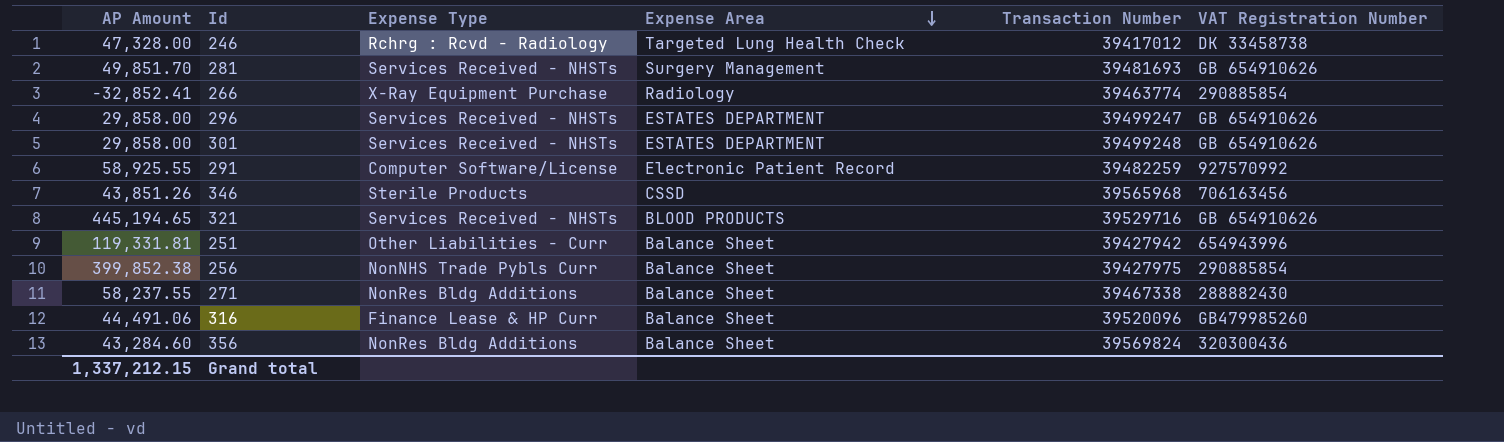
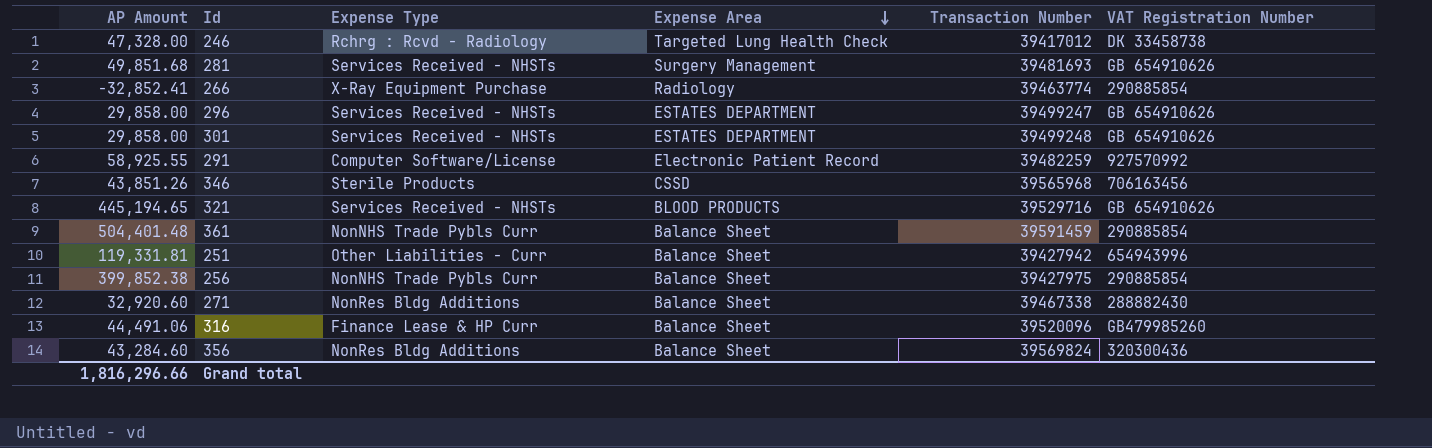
281 | AP Amount: 49,851.70 -> 49,851.68
row 361: none -> 504,401.48 | NonNHS Trade Pybls Curr | Balance Sheet | 39591459 | 290885854
271 | AP Amount: 58,237.55 -> 32,920.60
Grand total | AP Amount: 1,337,212.15 -> 1,816,296.66

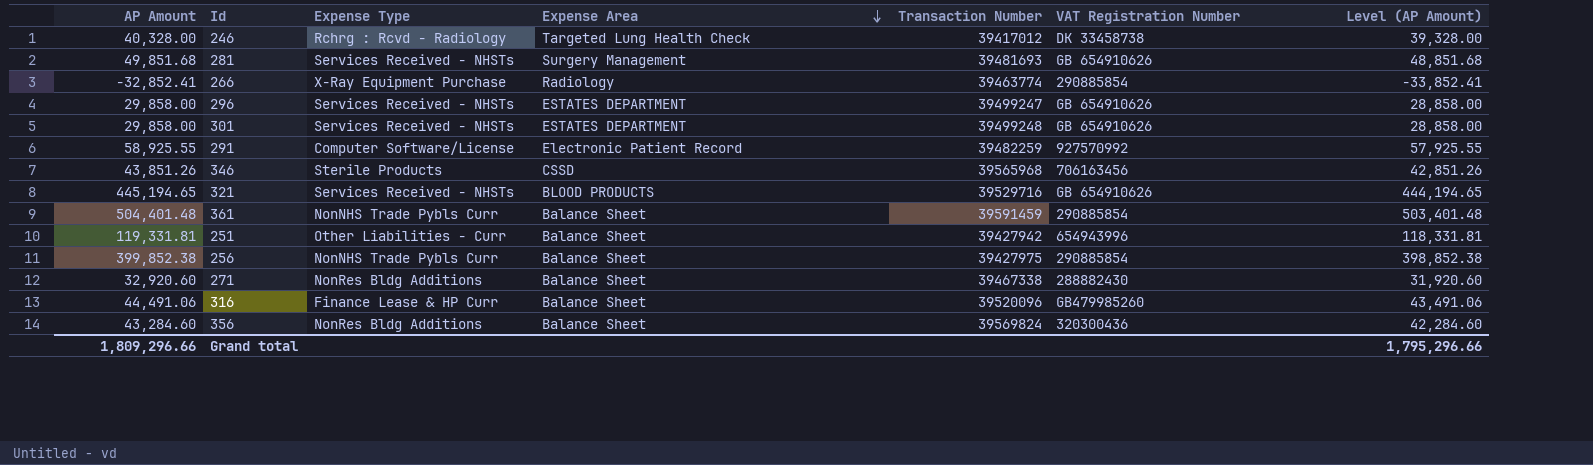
column Level (AP Amount) | formula: none -> [AP Amount] - 1000
246 | AP Amount: 47,328.00 -> 40,328.00
Grand total | AP Amount: 1,816,296.66 -> 1,809,296.66

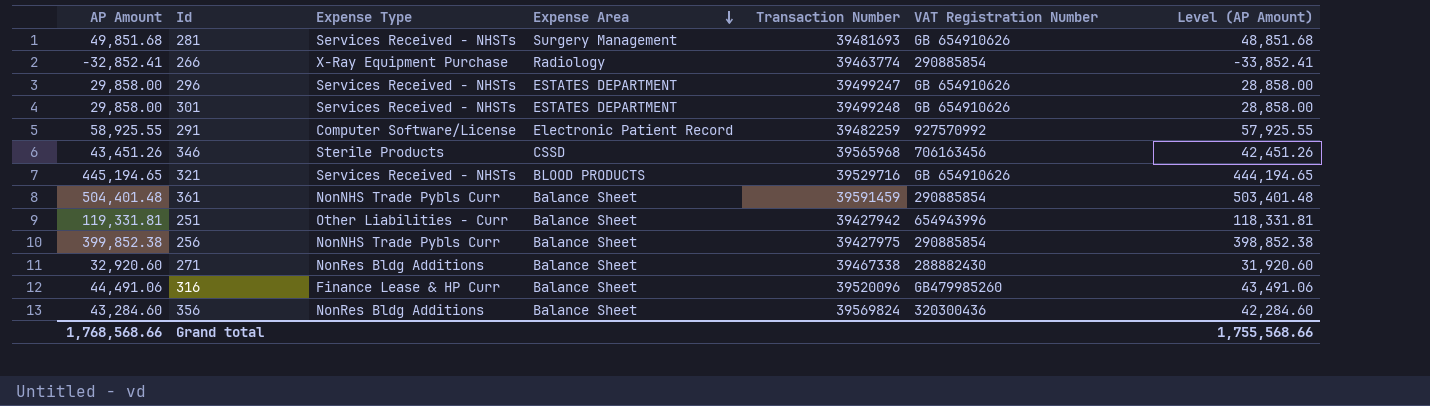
row 246: 40,328.00 | Rchrg : Rcvd - Radiology | Targeted Lung Health Check | 39417012 | DK 33458738 | 39,328.00 -> none
346 | AP Amount: 43,851.26 -> 43,451.26
346 | Level (AP Amount): 42,851.26 -> 42,451.26
Grand total | AP Amount: 1,809,296.66 -> 1,768,568.66
Grand total | Level (AP Amount): 1,795,296.66 -> 1,755,568.66

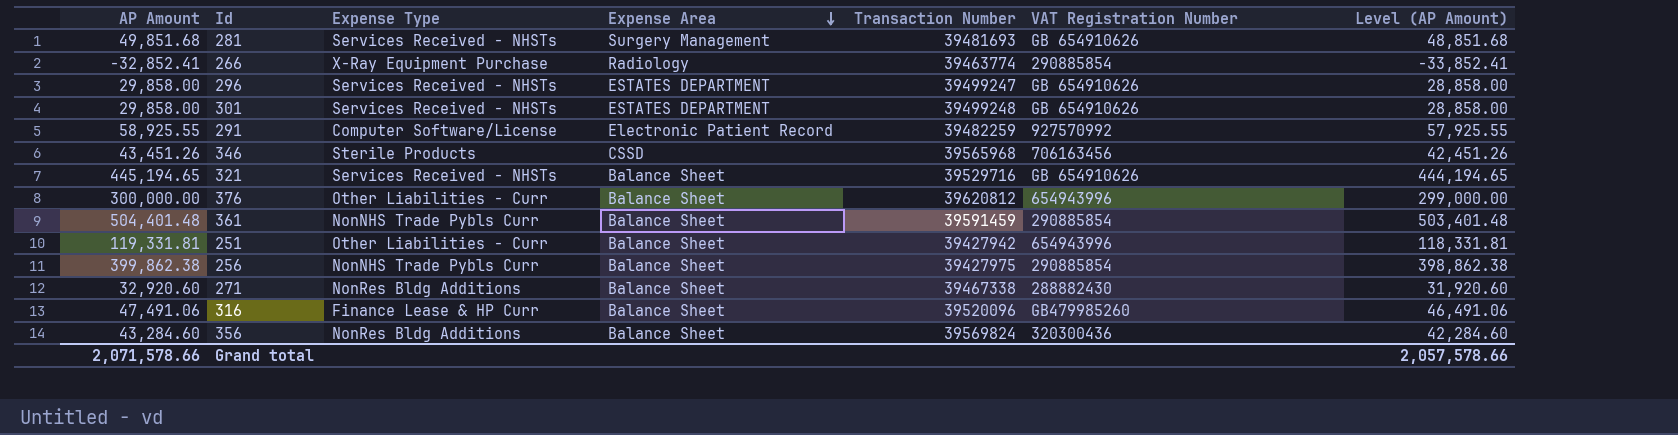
321 | Expense Area: BLOOD PRODUCTS -> Balance Sheet
row 376: none -> 300,000.00 | Other Liabilities - Curr | Balance Sheet | 39620812 | 654943996 | 299,000.00
256 | AP Amount: 399,852.38 -> 399,862.38
256 | Level (AP Amount): 398,852.38 -> 398,862.38
316 | AP Amount: 44,491.06 -> 47,491.06
316 | Level (AP Amount): 43,491.06 -> 46,491.06
Grand total | AP Amount: 1,768,568.66 -> 2,071,578.66
Grand total | Level (AP Amount): 1,755,568.66 -> 2,057,578.66

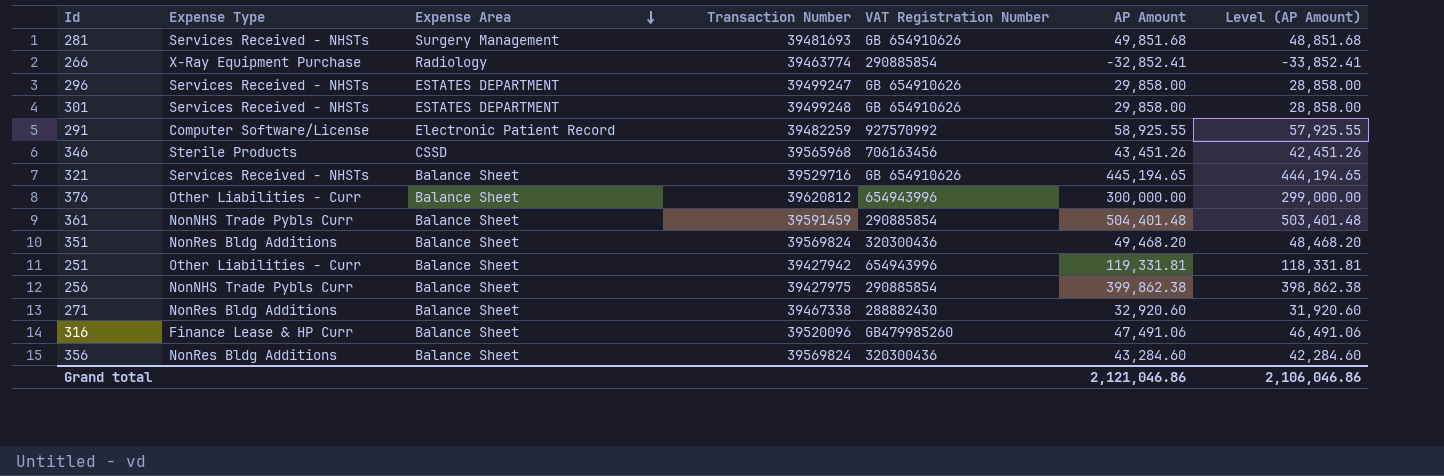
column AP Amount | position: 1 -> 6
row 351: none -> NonRes Bldg Additions | Balance Sheet | 39569824 | 320300436 | 49,468.20 | 48,468.20
Grand total | AP Amount: 2,071,578.66 -> 2,121,046.86
Grand total | Level (AP Amount): 2,057,578.66 -> 2,106,046.86

